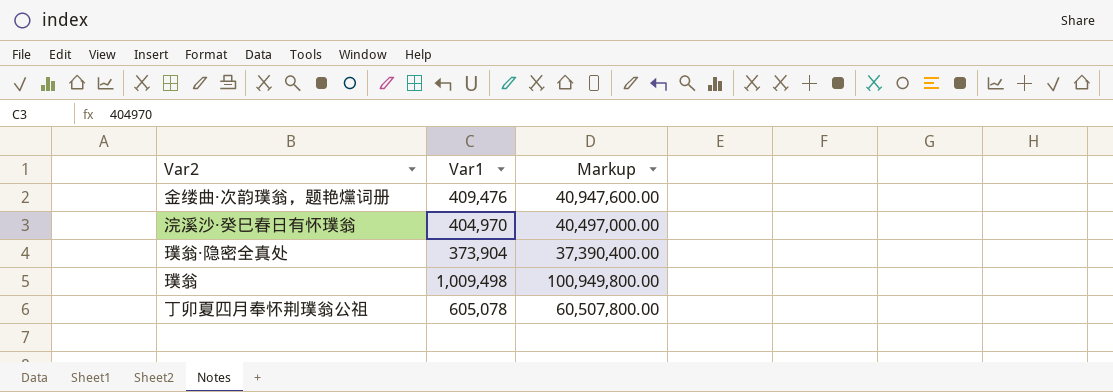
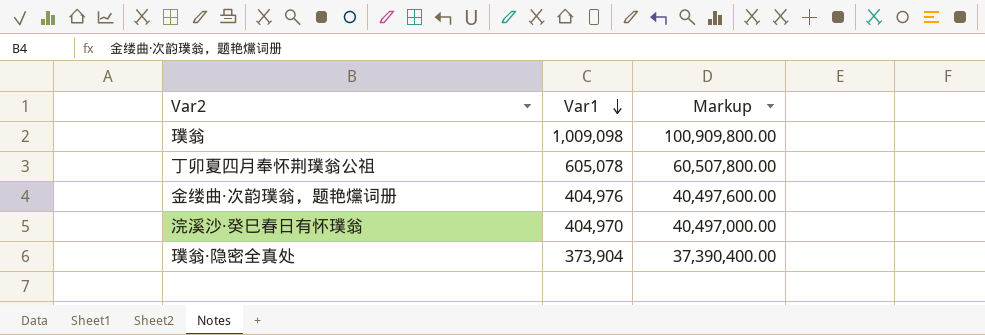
row order: none -> Var1 descending
璞翁 | Var1: 1,009,498 -> 1,009,098
璞翁 | Markup: 100,949,800.00 -> 100,909,800.00
金缕曲·次韵璞翁，题艳爣词册 | Var1: 409,476 -> 404,976
金缕曲·次韵璞翁，题艳爣词册 | Markup: 40,947,600.00 -> 40,497,600.00

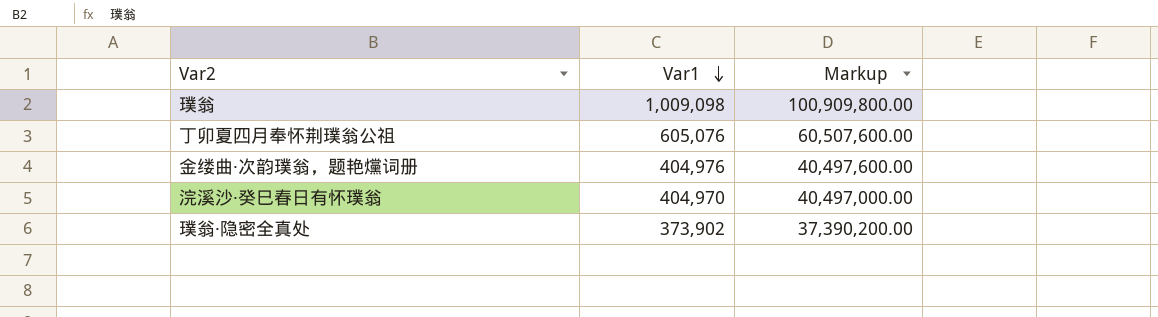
丁卯夏四月奉怀荆璞翁公祖 | Var1: 605,078 -> 605,076
丁卯夏四月奉怀荆璞翁公祖 | Markup: 60,507,800.00 -> 60,507,600.00
璞翁·隐密全真处 | Var1: 373,904 -> 373,902
璞翁·隐密全真处 | Markup: 37,390,400.00 -> 37,390,200.00

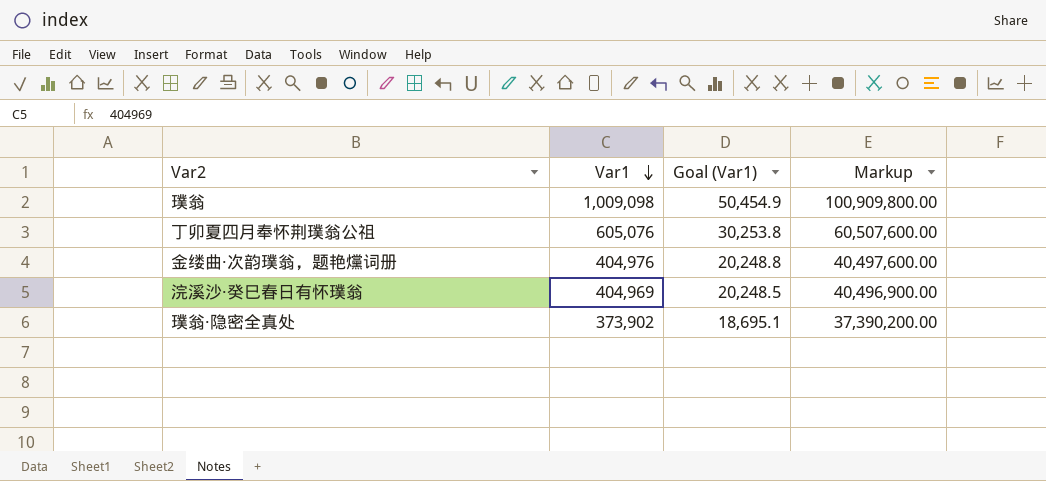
column Goal (Var1) | formula: none -> [Var1] * 0.05
浣溪沙·癸巳春日有怀璞翁 | Var1: 404,970 -> 404,969
浣溪沙·癸巳春日有怀璞翁 | Markup: 40,497,000.00 -> 40,496,900.00

